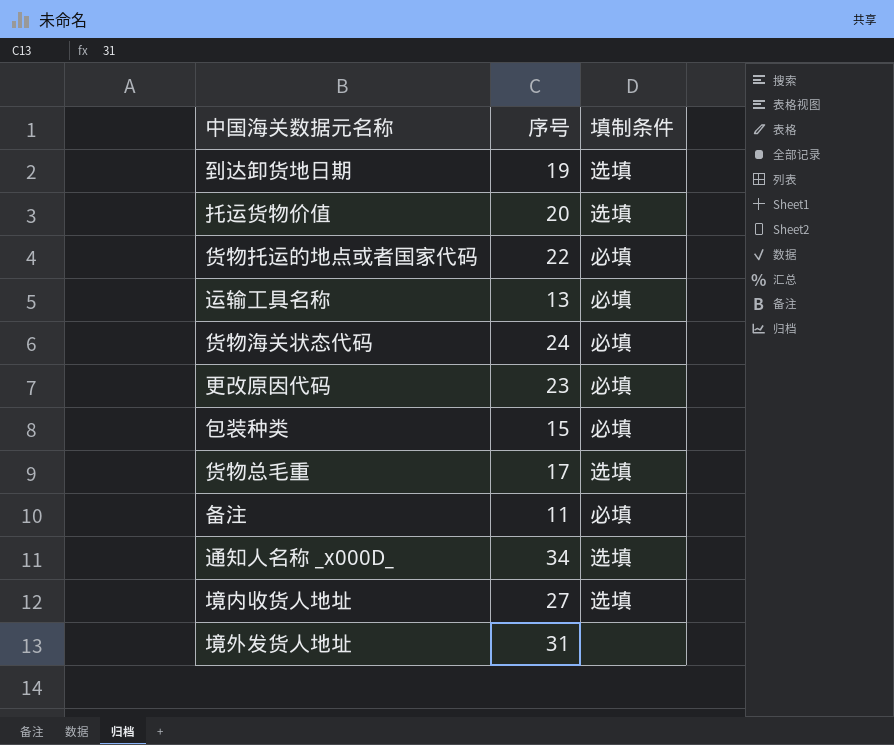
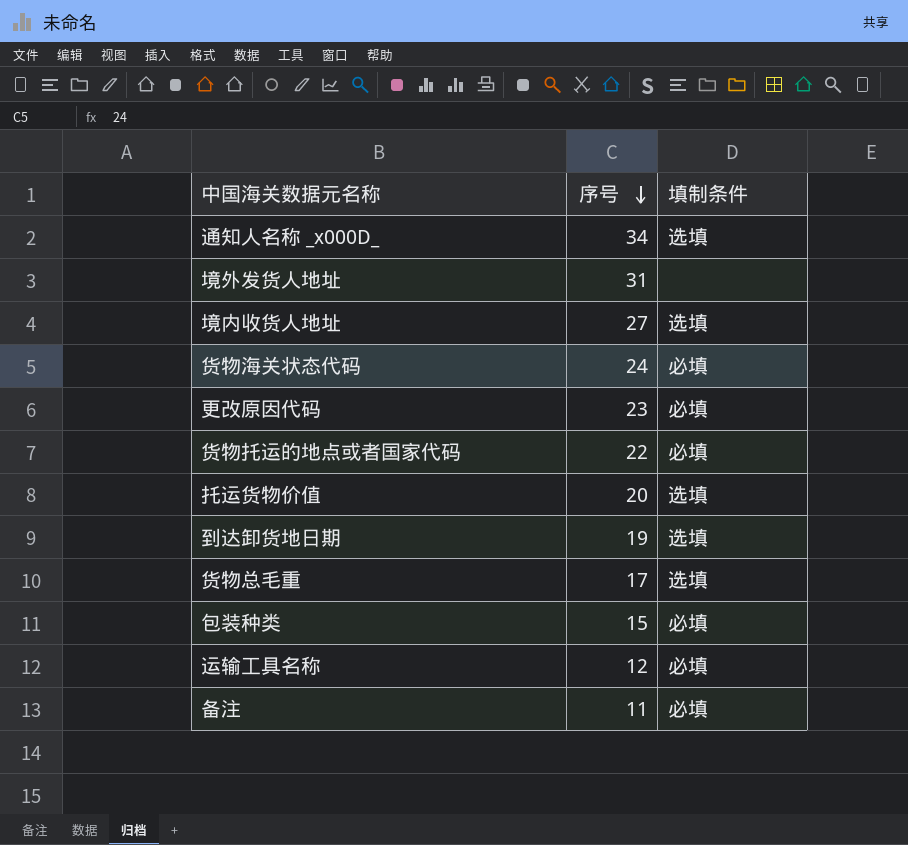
row order: none -> 序号 descending
运输工具名称 | 序号: 13 -> 12

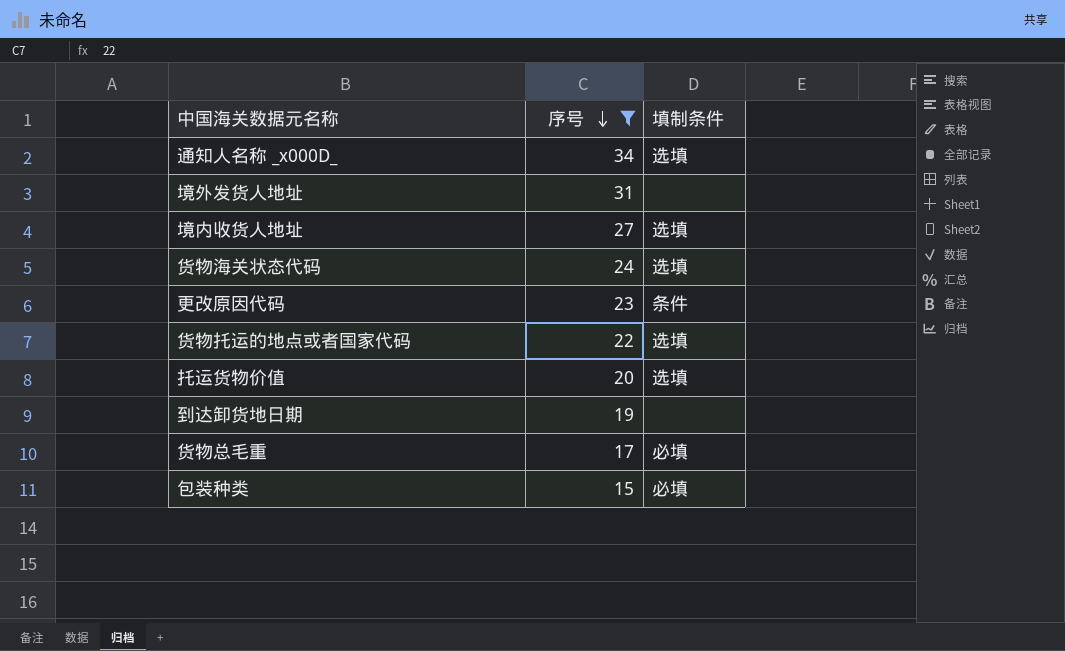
filter: none -> 序号 >= 15
货物海关状态代码 | 填制条件: 必填 -> 选填
更改原因代码 | 填制条件: 必填 -> 条件
货物托运的地点或者国家代码 | 填制条件: 必填 -> 选填
到达卸货地日期 | 填制条件: 选填 -> none
货物总毛重 | 填制条件: 选填 -> 必填

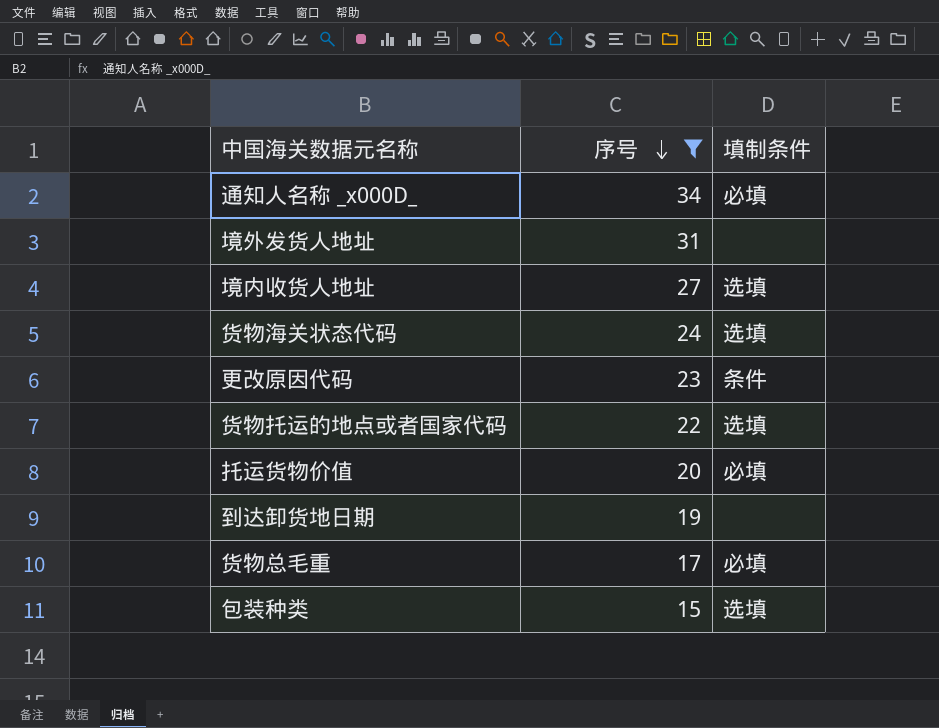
通知人名称 _x000D_ | 填制条件: 选填 -> 必填
托运货物价值 | 填制条件: 选填 -> 必填
包装种类 | 填制条件: 必填 -> 选填

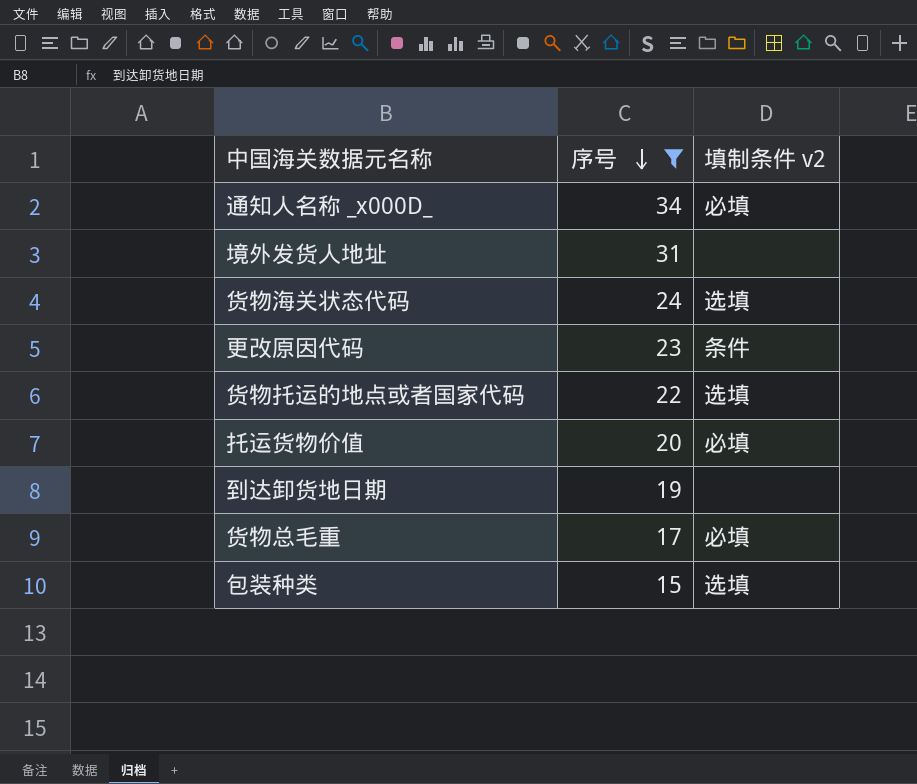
column name: 填制条件 -> 填制条件 v2
row 境内收货人地址: 27 | 选填 -> none

